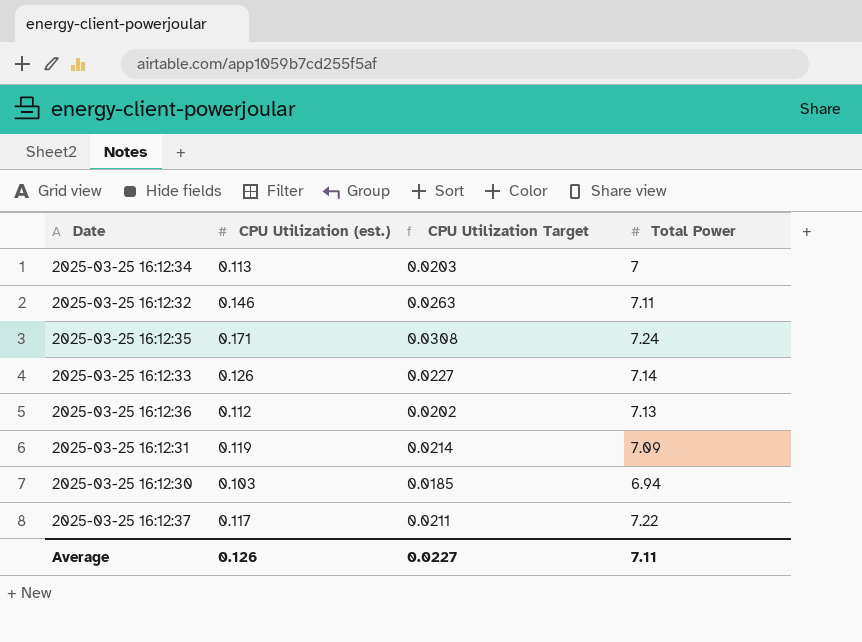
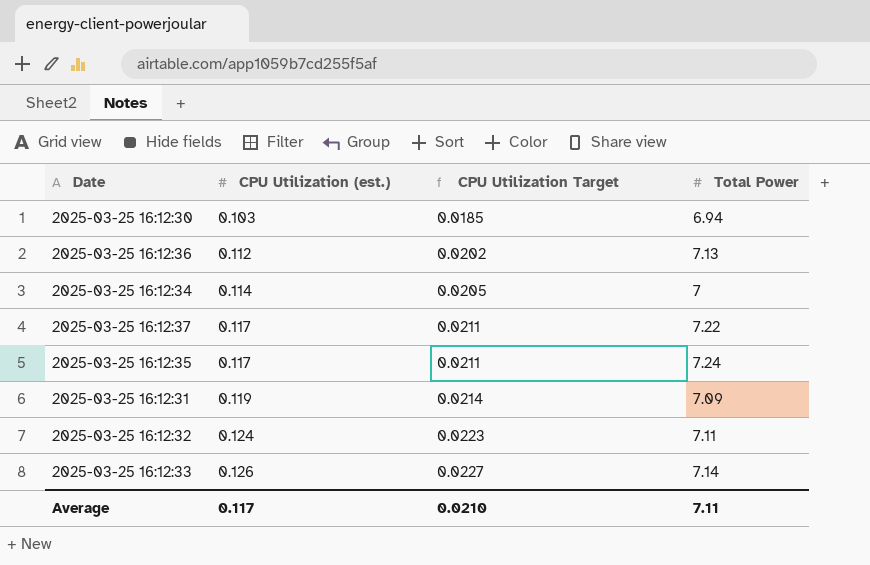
row order: none -> CPU Utilization (est.) ascending
2025-03-25 16:12:34 | CPU Utilization (est.): 0.113 -> 0.114
2025-03-25 16:12:34 | CPU Utilization Target: 0.0203 -> 0.0205
2025-03-25 16:12:35 | CPU Utilization (est.): 0.171 -> 0.117
2025-03-25 16:12:35 | CPU Utilization Target: 0.0308 -> 0.0211
2025-03-25 16:12:32 | CPU Utilization (est.): 0.146 -> 0.124
2025-03-25 16:12:32 | CPU Utilization Target: 0.0263 -> 0.0223
Average | CPU Utilization (est.): 0.126 -> 0.117
Average | CPU Utilization Target: 0.0227 -> 0.0210

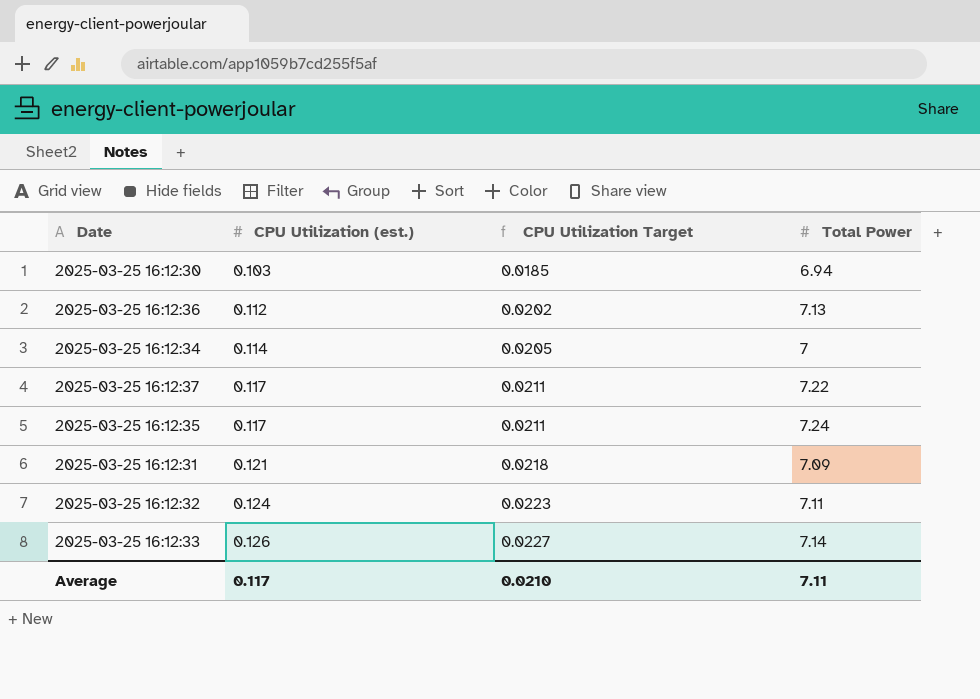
2025-03-25 16:12:31 | CPU Utilization (est.): 0.119 -> 0.121
2025-03-25 16:12:31 | CPU Utilization Target: 0.0214 -> 0.0218

